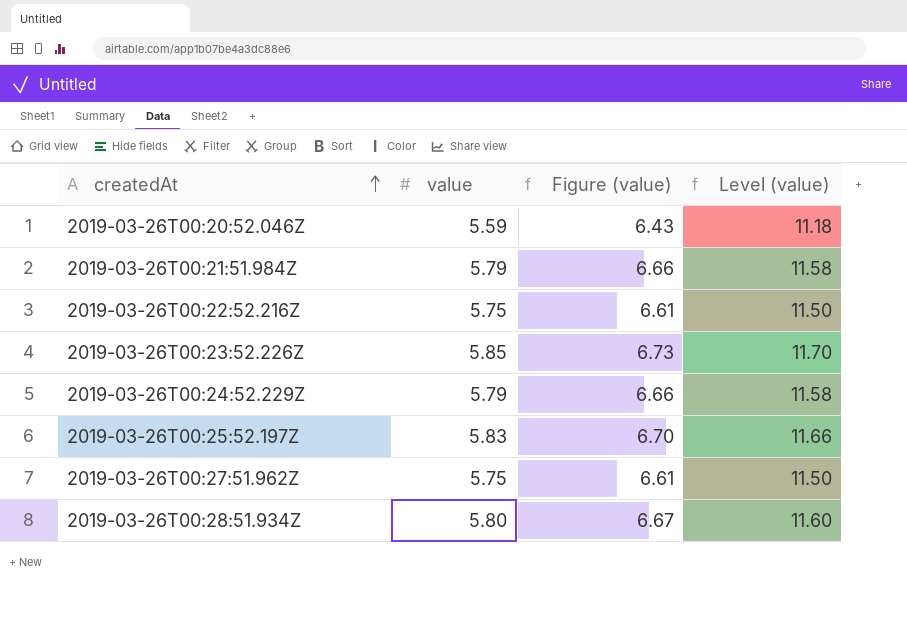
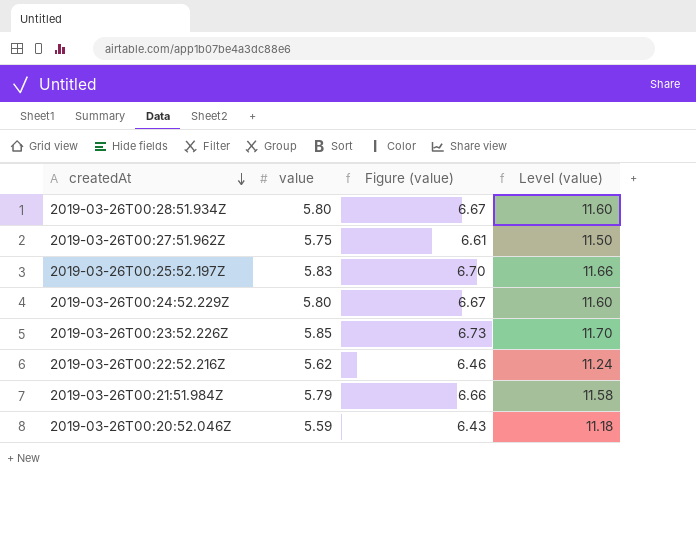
row order: createdAt ascending -> createdAt descending
2019-03-26T00:24:52.229Z | value: 5.79 -> 5.80
2019-03-26T00:24:52.229Z | Figure (value): 6.66 -> 6.67
2019-03-26T00:24:52.229Z | Level (value): 11.58 -> 11.60
2019-03-26T00:22:52.216Z | value: 5.75 -> 5.62
2019-03-26T00:22:52.216Z | Figure (value): 6.61 -> 6.46
2019-03-26T00:22:52.216Z | Level (value): 11.50 -> 11.24

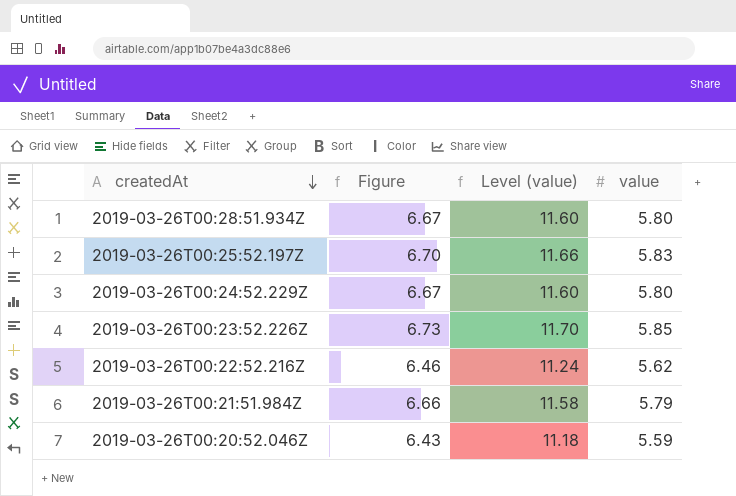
column name: Figure (value) -> Figure
column value | position: 2 -> 4
row 2019-03-26T00:27:51.962Z: 5.75 | 6.61 | 11.50 -> none

